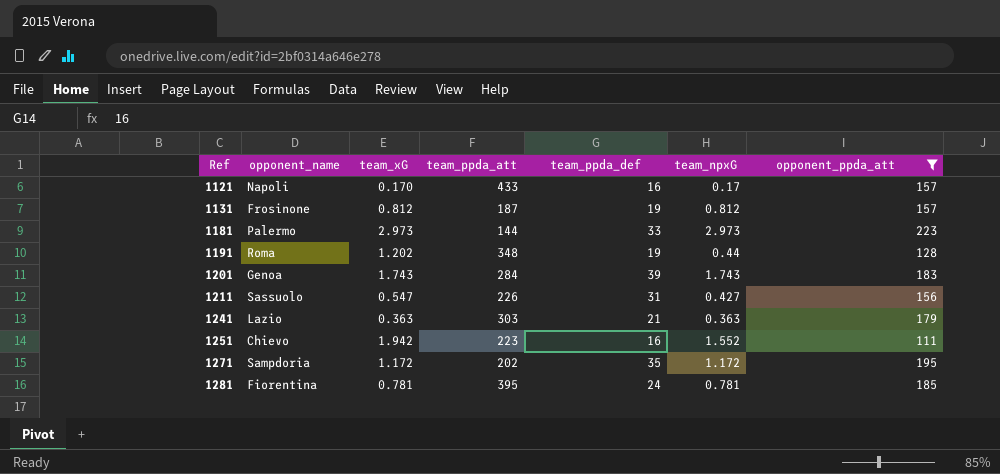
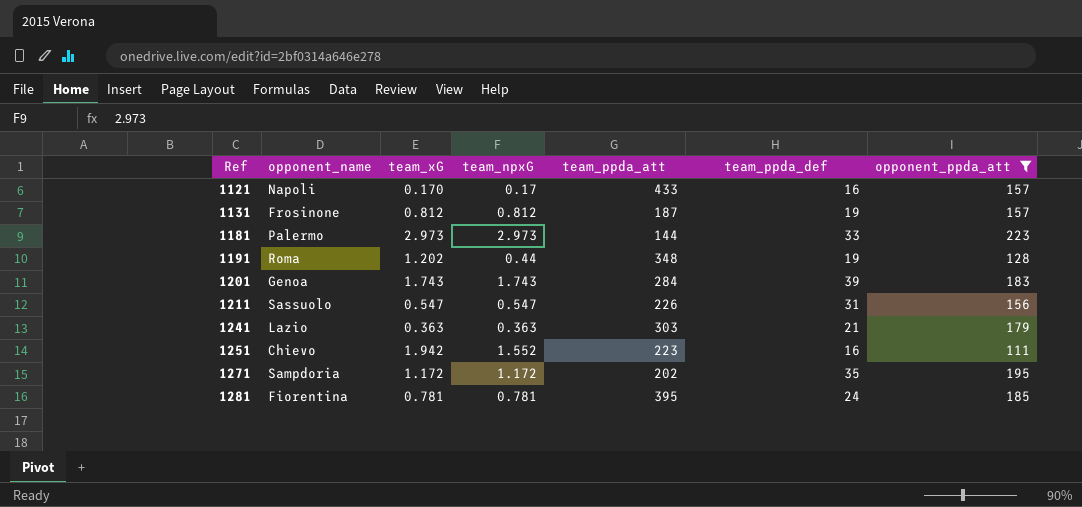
column team_npxG | position: 6 -> 4
1211 | team_npxG: 0.427 -> 0.547

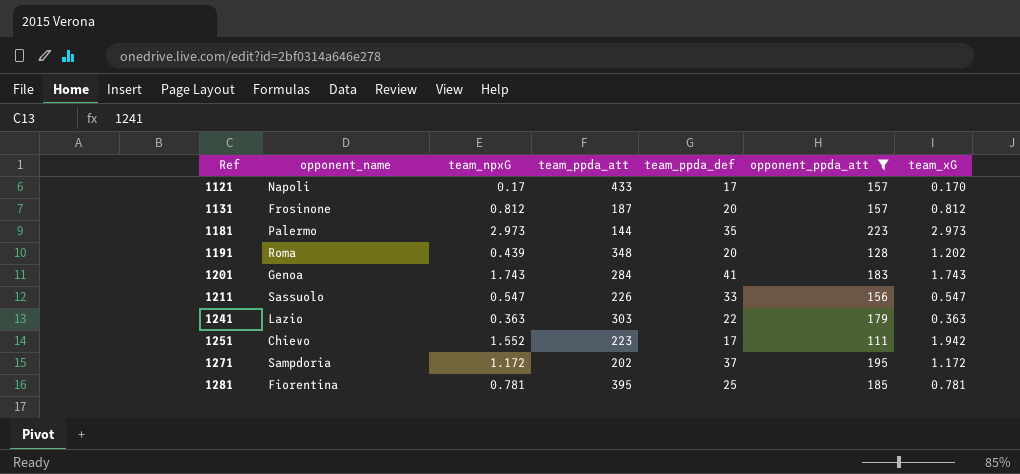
column team_xG | position: 3 -> 7
1121 | team_ppda_def: 16 -> 17
1131 | team_ppda_def: 19 -> 20
1181 | team_ppda_def: 33 -> 35
1191 | team_npxG: 0.44 -> 0.439
1191 | team_ppda_def: 19 -> 20
1201 | team_ppda_def: 39 -> 41
1211 | team_ppda_def: 31 -> 33
1241 | team_ppda_def: 21 -> 22
1251 | team_ppda_def: 16 -> 17
1271 | team_ppda_def: 35 -> 37
1281 | team_ppda_def: 24 -> 25

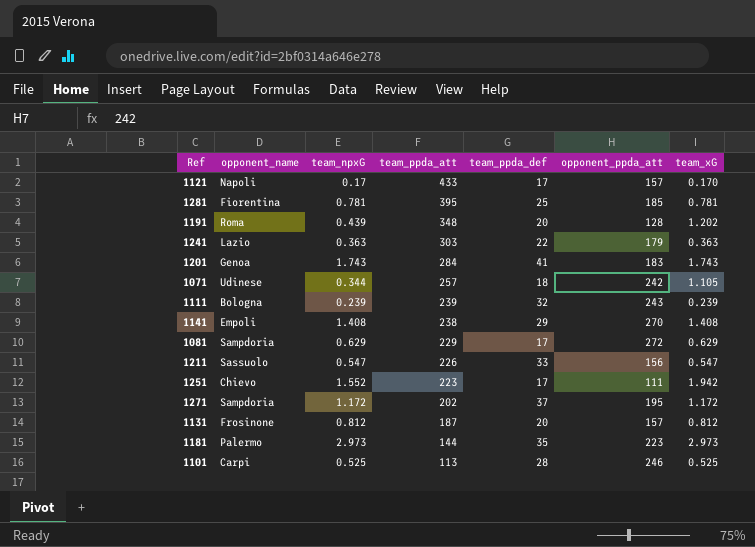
filter: opponent_ppda_att <= 223 -> none
row order: Ref ascending -> team_ppda_att descending

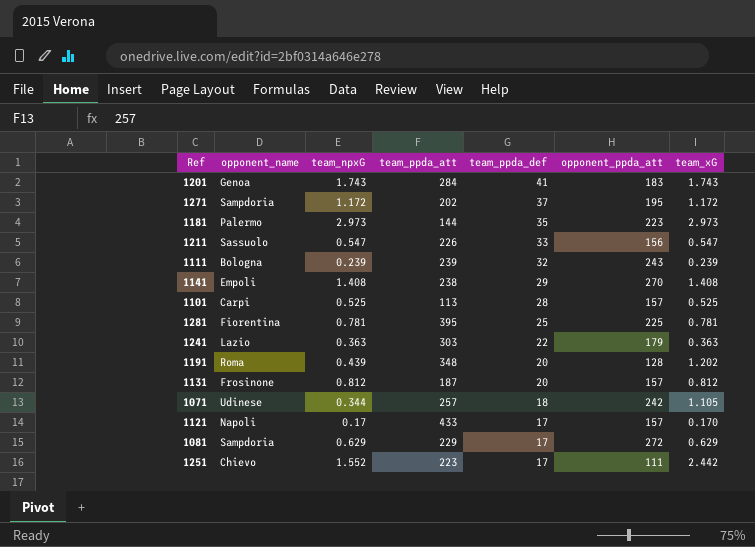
row order: team_ppda_att descending -> team_ppda_def descending
1101 | opponent_ppda_att: 246 -> 157
1281 | opponent_ppda_att: 185 -> 225
1251 | team_xG: 1.942 -> 2.442

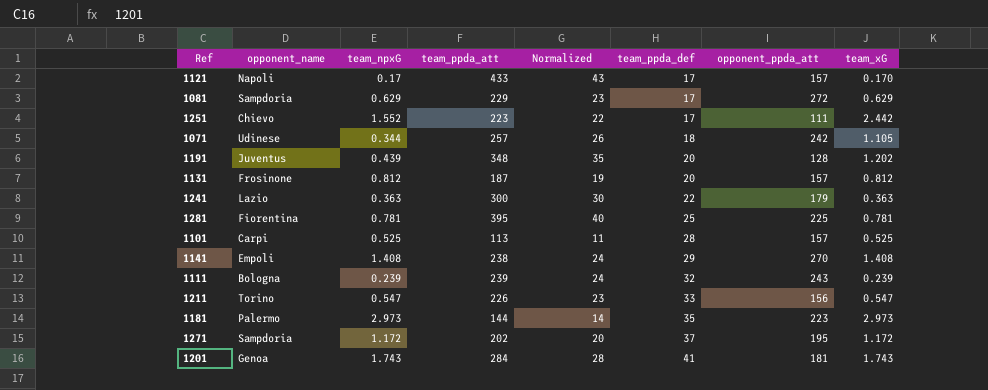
row order: team_ppda_def descending -> team_ppda_def ascending
column Normalized | formula: none -> [team_ppda_att] * 0.1
1191 | opponent_name: Roma -> Juventus
1241 | team_ppda_att: 303 -> 300
1211 | opponent_name: Sassuolo -> Torino
1201 | opponent_ppda_att: 183 -> 181

